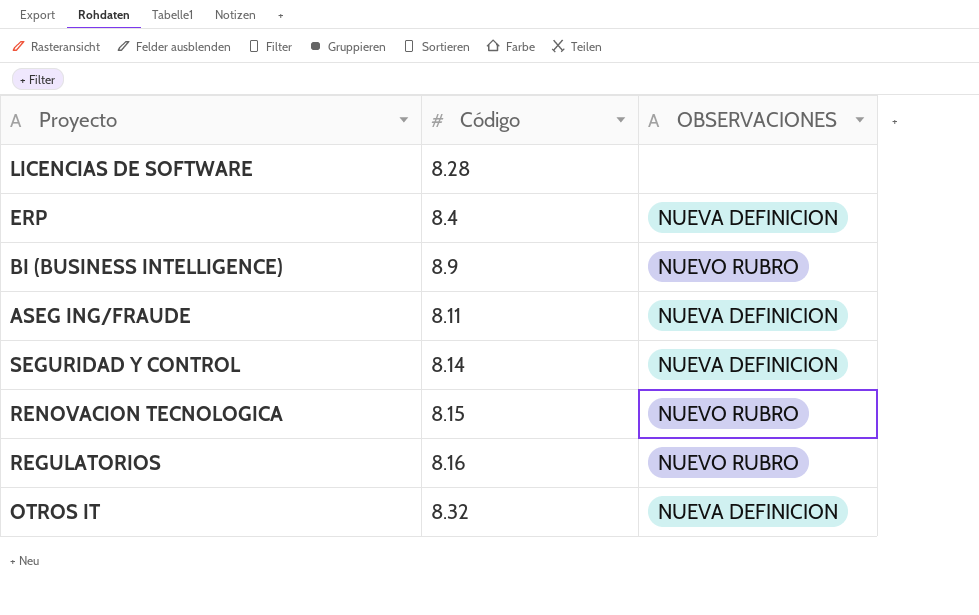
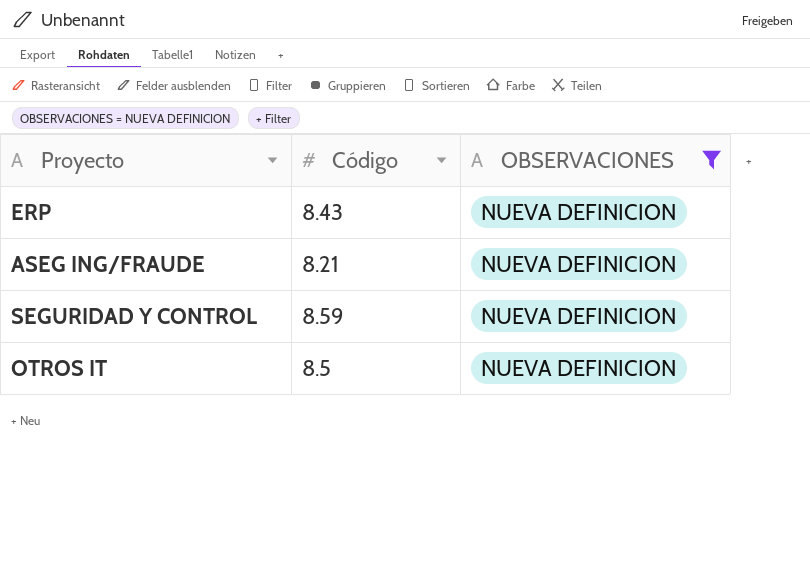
filter: none -> OBSERVACIONES = NUEVA DEFINICION
ERP | Código: 8.4 -> 8.43
ASEG ING/FRAUDE | Código: 8.11 -> 8.21
SEGURIDAD Y CONTROL | Código: 8.14 -> 8.59
OTROS IT | Código: 8.32 -> 8.5

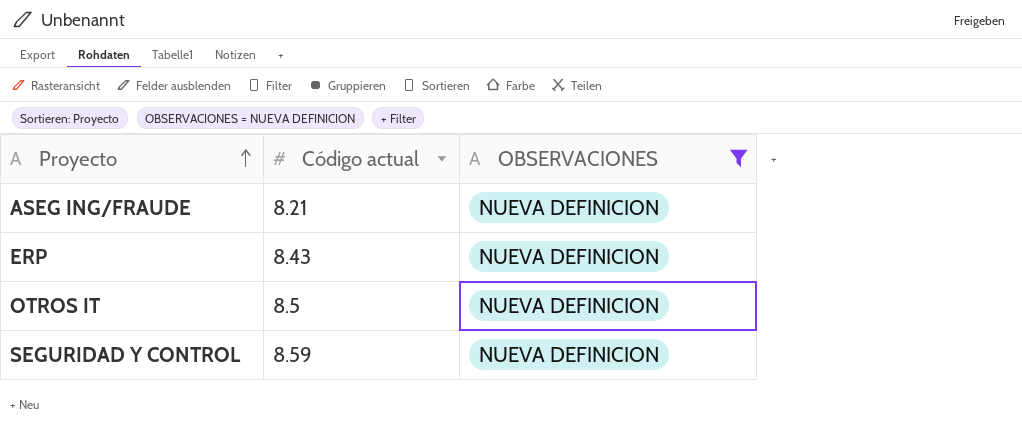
row order: none -> Proyecto ascending
column name: Código -> Código actual

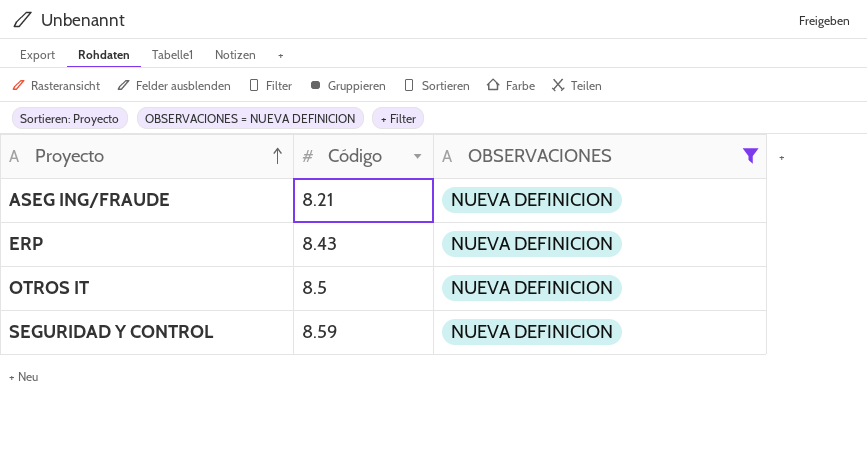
column name: Código actual -> Código

